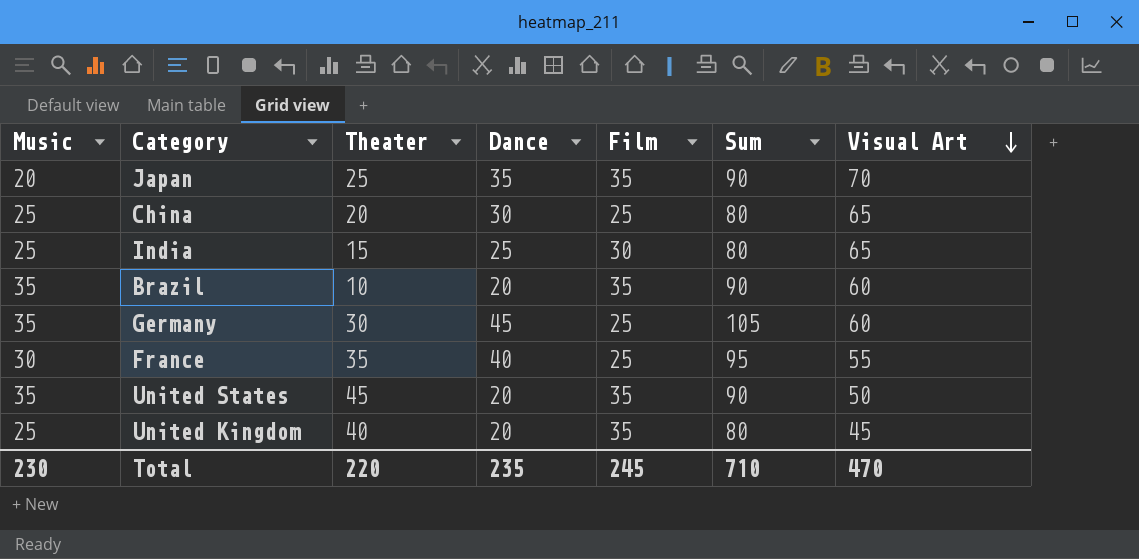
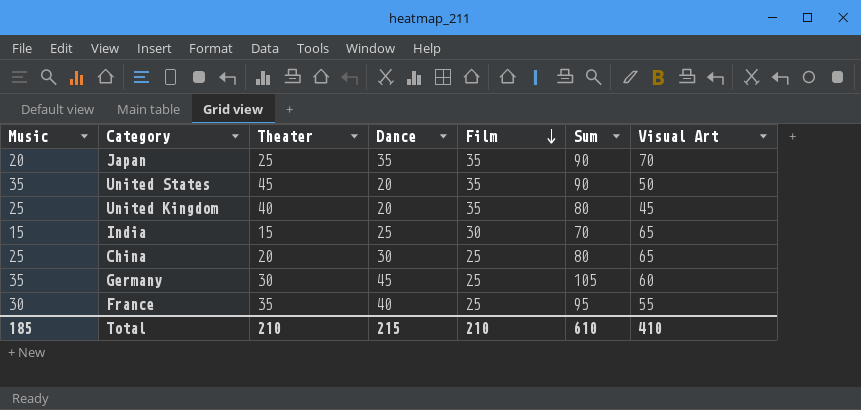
row order: Visual Art descending -> Film descending
row Brazil: 35 | 10 | 20 | 35 | 90 | 60 -> none
India | Music: 25 -> 15
India | Sum: 80 -> 70
Total | Music: 230 -> 185
Total | Theater: 220 -> 210
Total | Dance: 235 -> 215
Total | Film: 245 -> 210
Total | Sum: 710 -> 610
Total | Visual Art: 470 -> 410

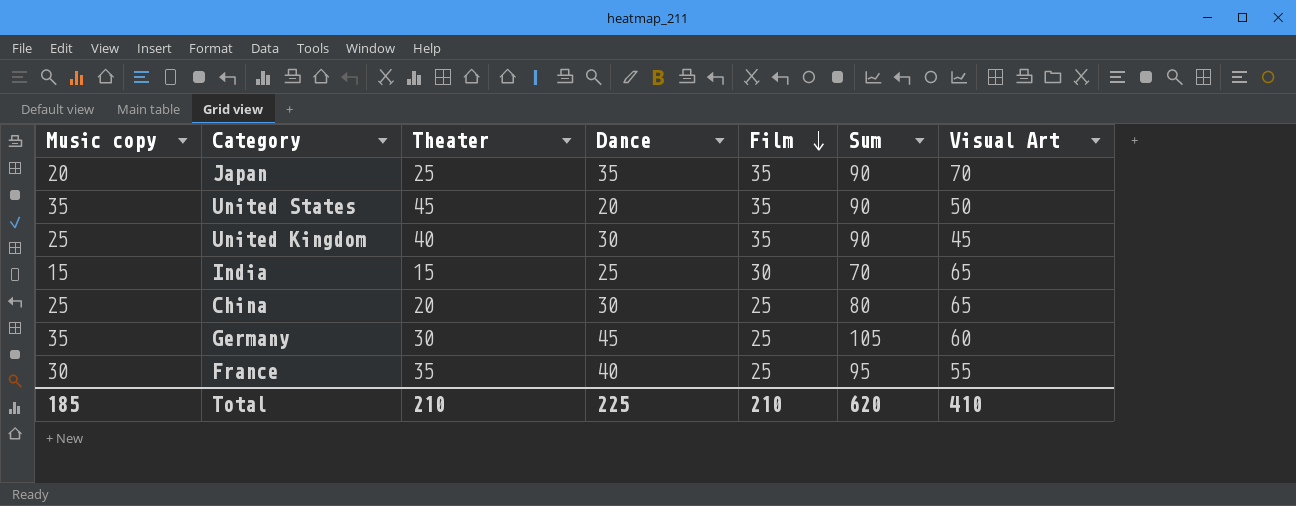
column name: Music -> Music copy
United Kingdom | Dance: 20 -> 30
United Kingdom | Sum: 80 -> 90
Total | Dance: 215 -> 225
Total | Sum: 610 -> 620

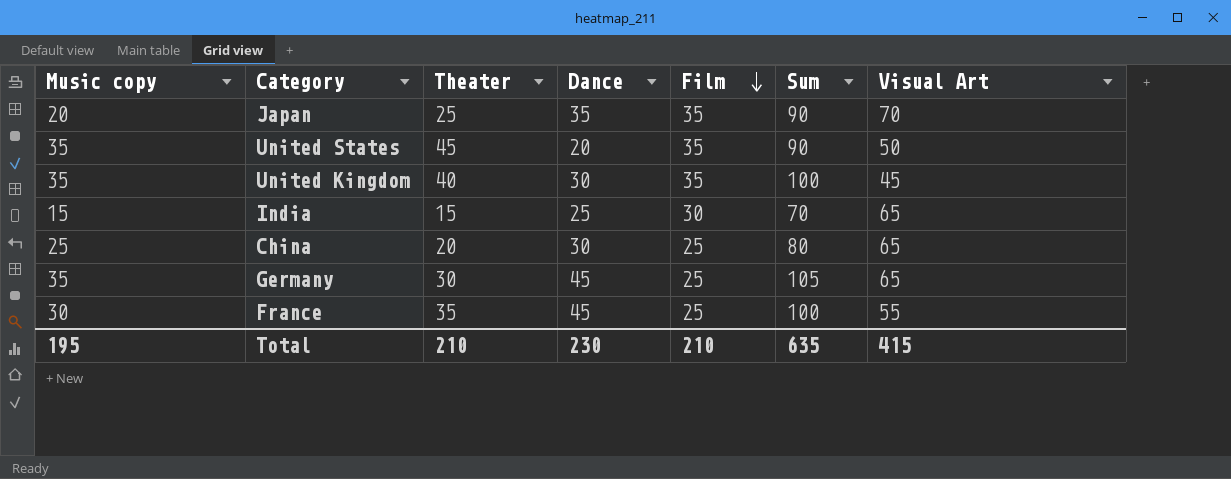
United Kingdom | Music copy: 25 -> 35
United Kingdom | Sum: 90 -> 100
Germany | Visual Art: 60 -> 65
France | Dance: 40 -> 45
France | Sum: 95 -> 100
Total | Music copy: 185 -> 195
Total | Dance: 225 -> 230
Total | Sum: 620 -> 635
Total | Visual Art: 410 -> 415

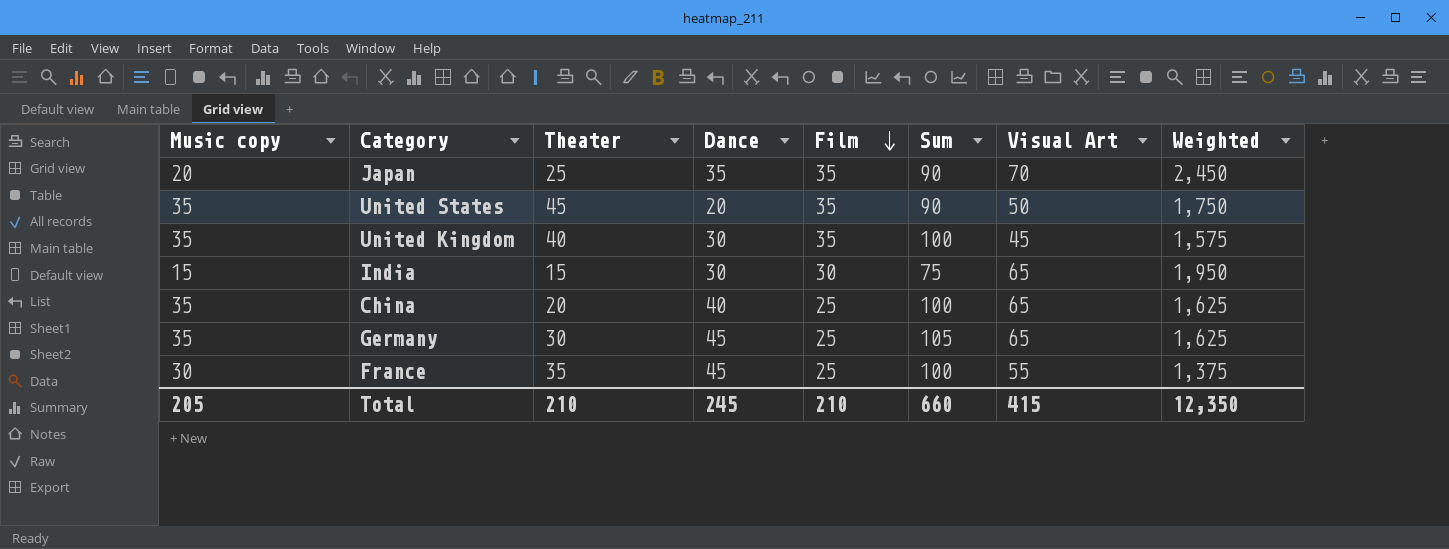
column Weighted | formula: none -> [Film] * [Visual Art]
India | Dance: 25 -> 30
India | Sum: 70 -> 75
China | Music copy: 25 -> 35
China | Dance: 30 -> 40
China | Sum: 80 -> 100
Total | Music copy: 195 -> 205
Total | Dance: 230 -> 245
Total | Sum: 635 -> 660

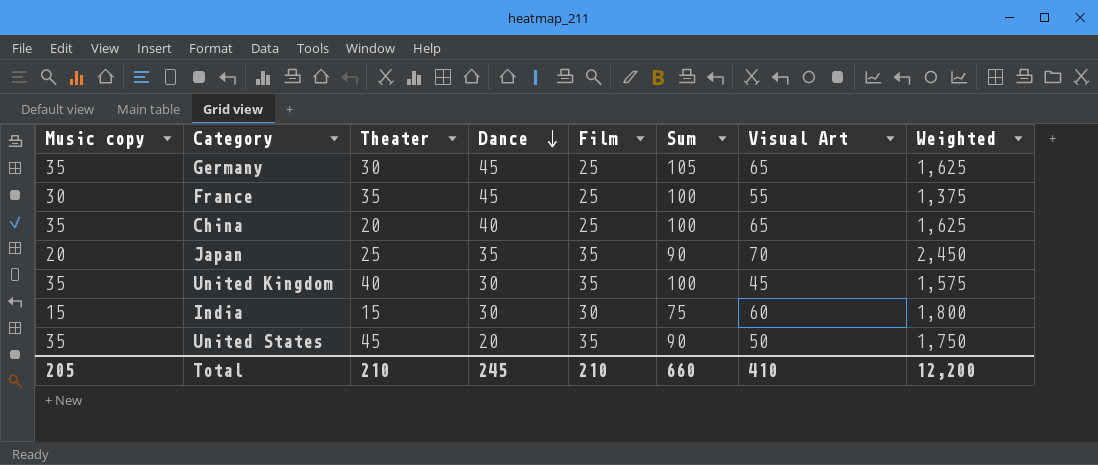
row order: Film descending -> Dance descending
India | Visual Art: 65 -> 60
India | Weighted: 1,950 -> 1,800
Total | Visual Art: 415 -> 410
Total | Weighted: 12,350 -> 12,200

